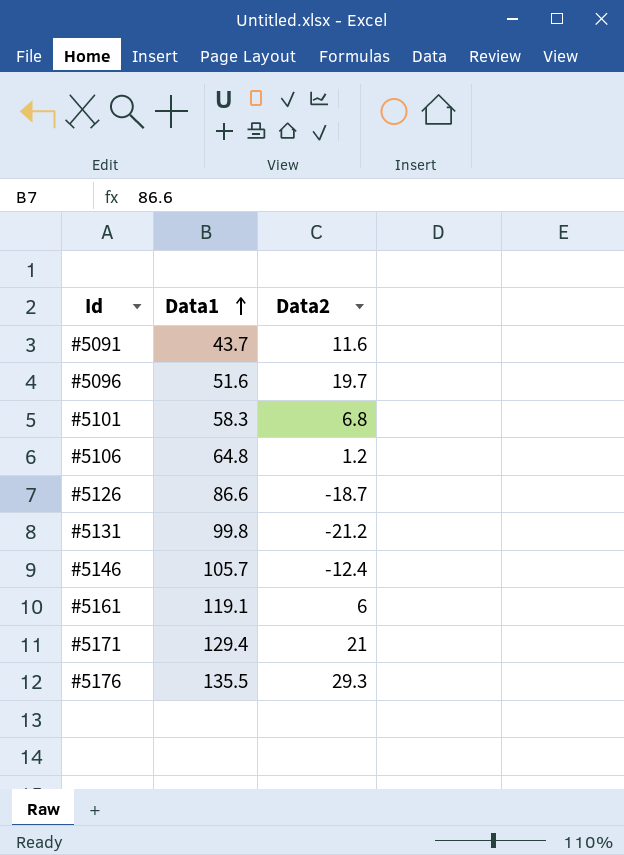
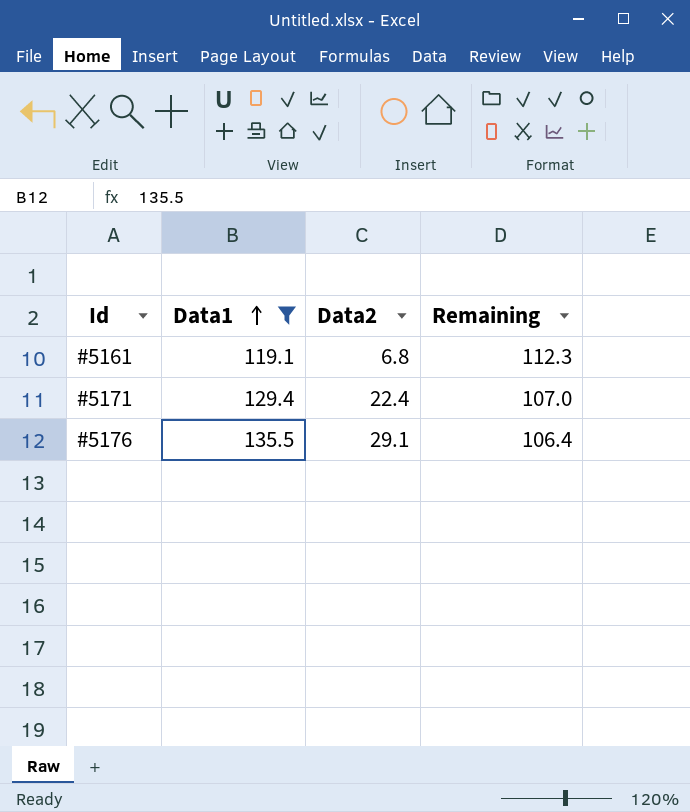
filter: none -> Data1 >= 119.1
column Remaining | formula: none -> [Data1] - [Data2]
#5161 | Data2: 6 -> 6.8
#5171 | Data2: 21 -> 22.4
#5176 | Data2: 29.3 -> 29.1

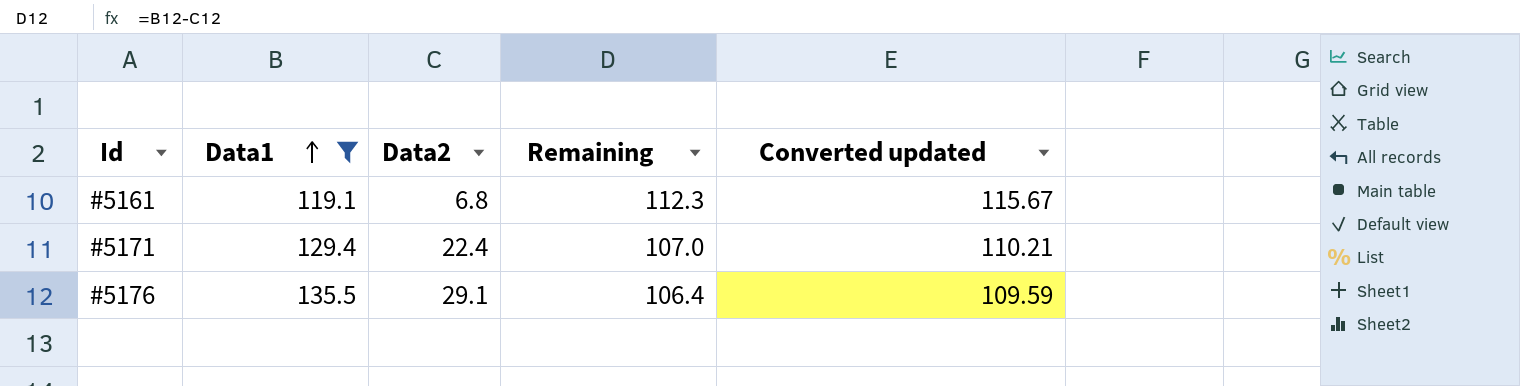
column Converted updated | formula: none -> [Remaining] * 1.03

